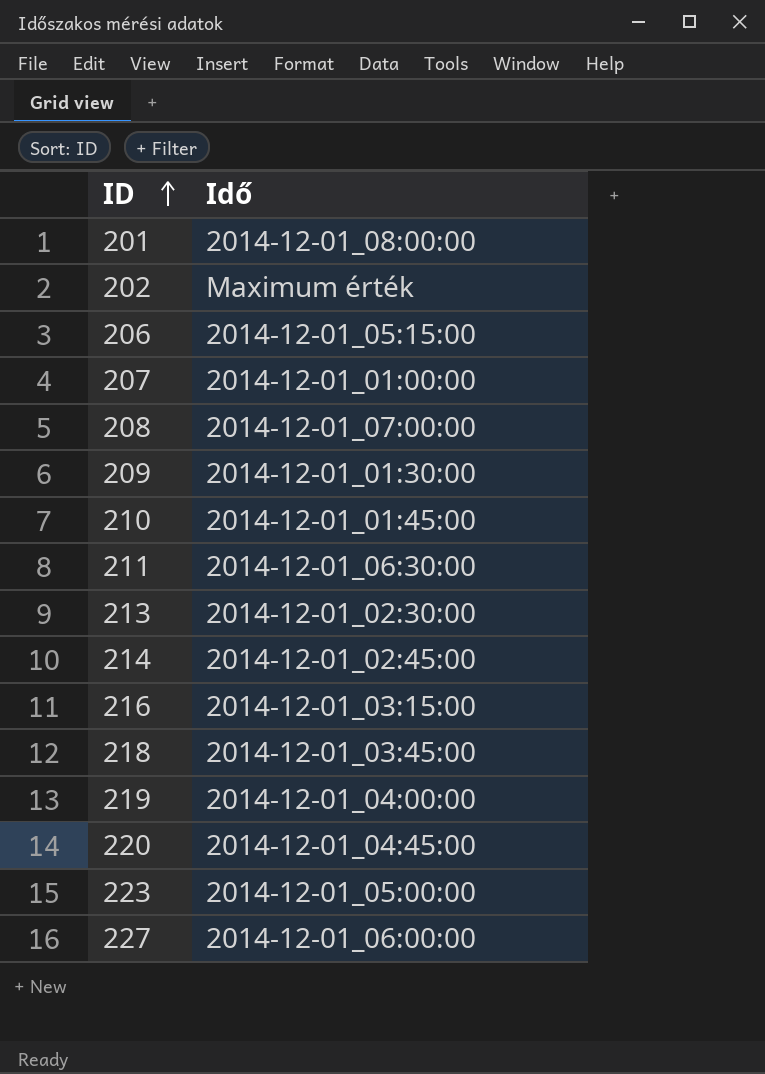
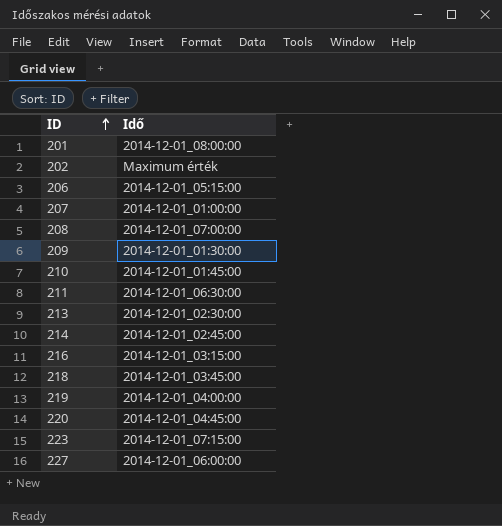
223 | Idő: 2014-12-01_05:00:00 -> 2014-12-01_07:15:00

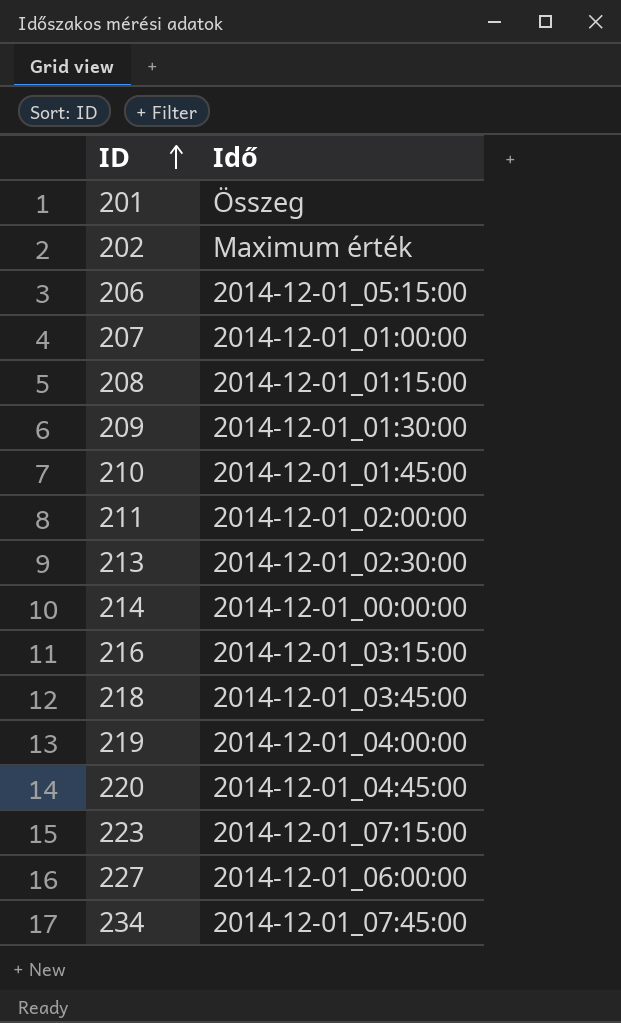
201 | Idő: 2014-12-01_08:00:00 -> Összeg
208 | Idő: 2014-12-01_07:00:00 -> 2014-12-01_01:15:00
211 | Idő: 2014-12-01_06:30:00 -> 2014-12-01_02:00:00
214 | Idő: 2014-12-01_02:45:00 -> 2014-12-01_00:00:00
row 234: none -> 2014-12-01_07:45:00

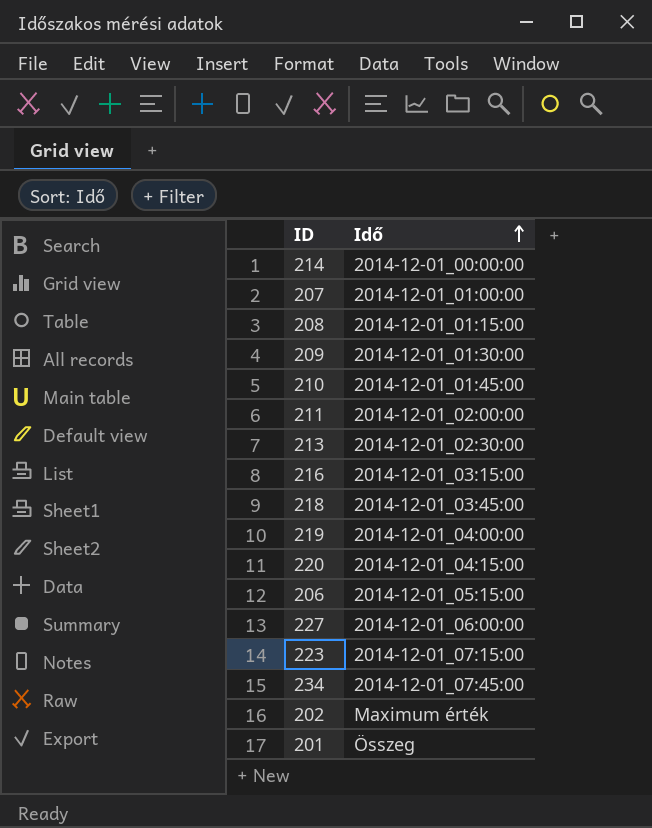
row order: ID ascending -> Idő ascending
220 | Idő: 2014-12-01_04:45:00 -> 2014-12-01_04:15:00

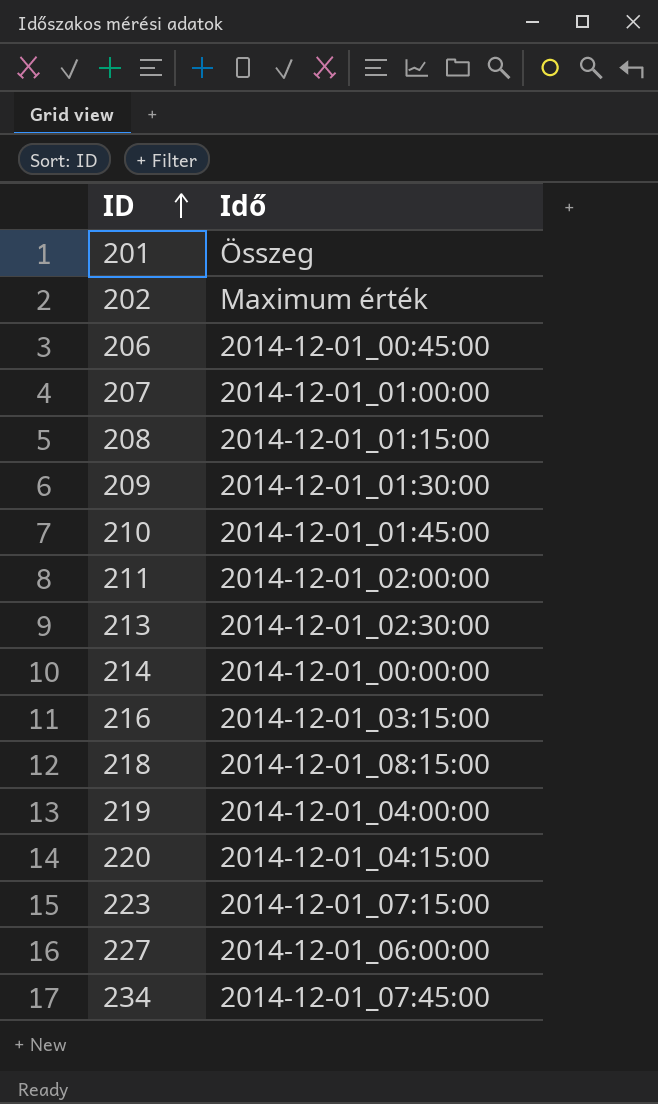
row order: Idő ascending -> ID ascending
206 | Idő: 2014-12-01_05:15:00 -> 2014-12-01_00:45:00
218 | Idő: 2014-12-01_03:45:00 -> 2014-12-01_08:15:00

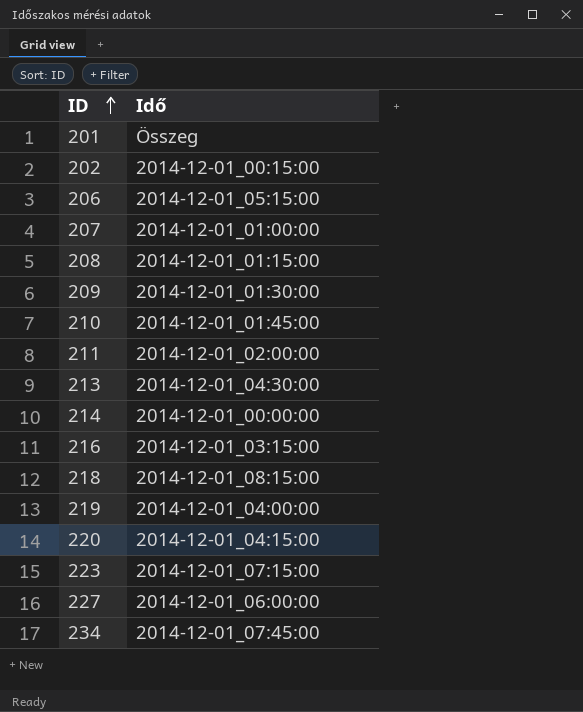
202 | Idő: Maximum érték -> 2014-12-01_00:15:00
206 | Idő: 2014-12-01_00:45:00 -> 2014-12-01_05:15:00
213 | Idő: 2014-12-01_02:30:00 -> 2014-12-01_04:30:00

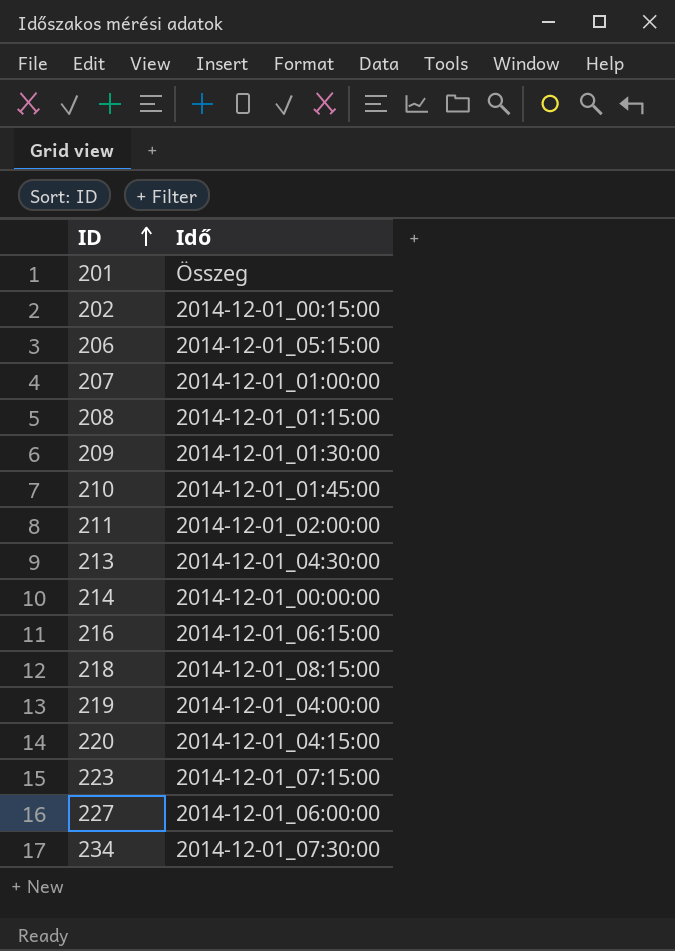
216 | Idő: 2014-12-01_03:15:00 -> 2014-12-01_06:15:00
234 | Idő: 2014-12-01_07:45:00 -> 2014-12-01_07:30:00

